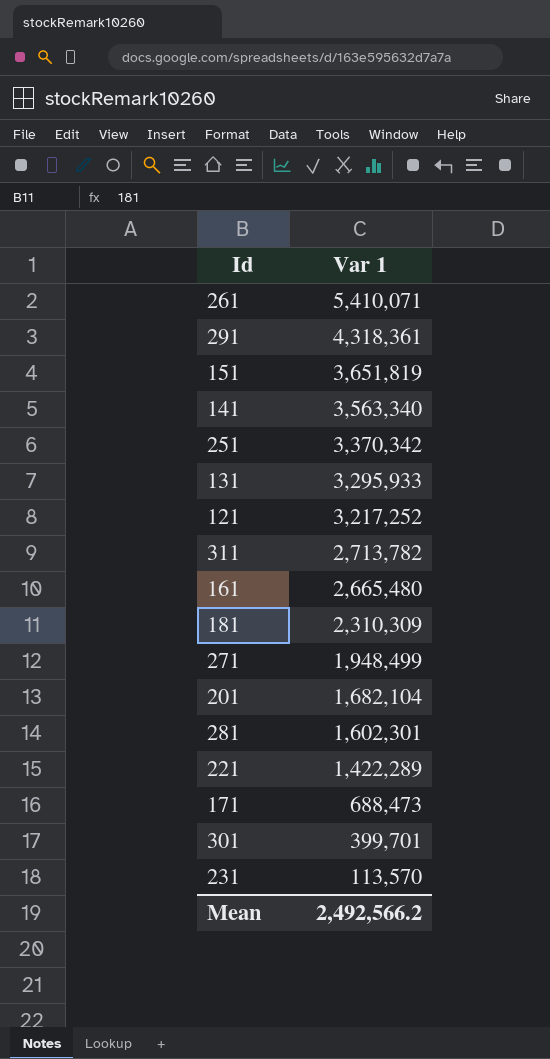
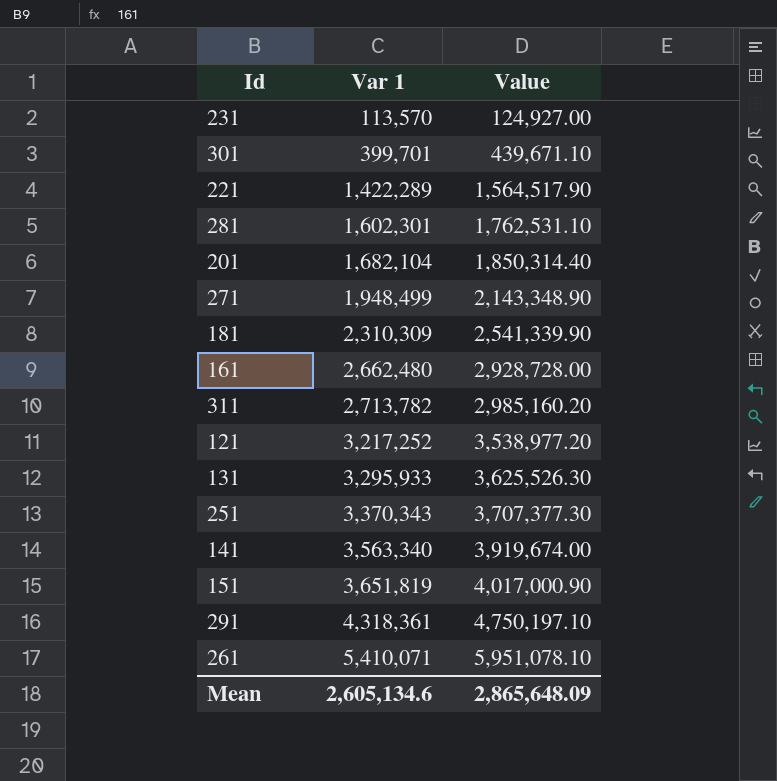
row order: Var 1 descending -> Var 1 ascending
column Value | formula: none -> [Var 1] * 1.1
row 171: 688,473 -> none
161 | Var 1: 2,665,480 -> 2,662,480
251 | Var 1: 3,370,342 -> 3,370,343
Mean | Var 1: 2,492,566.2 -> 2,605,134.6

